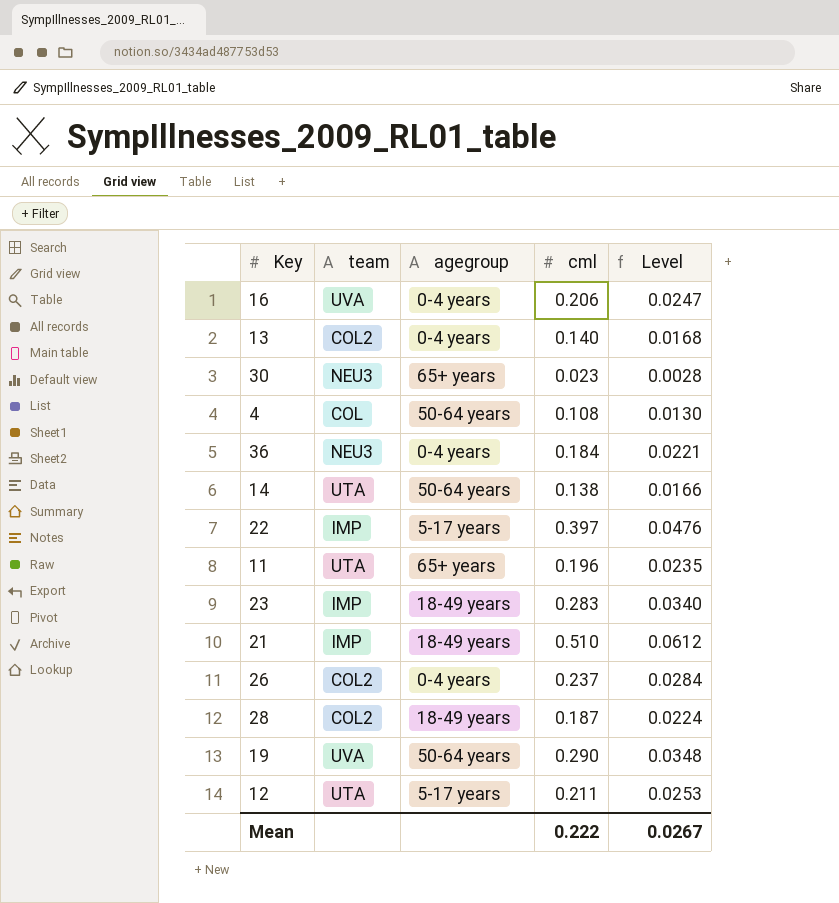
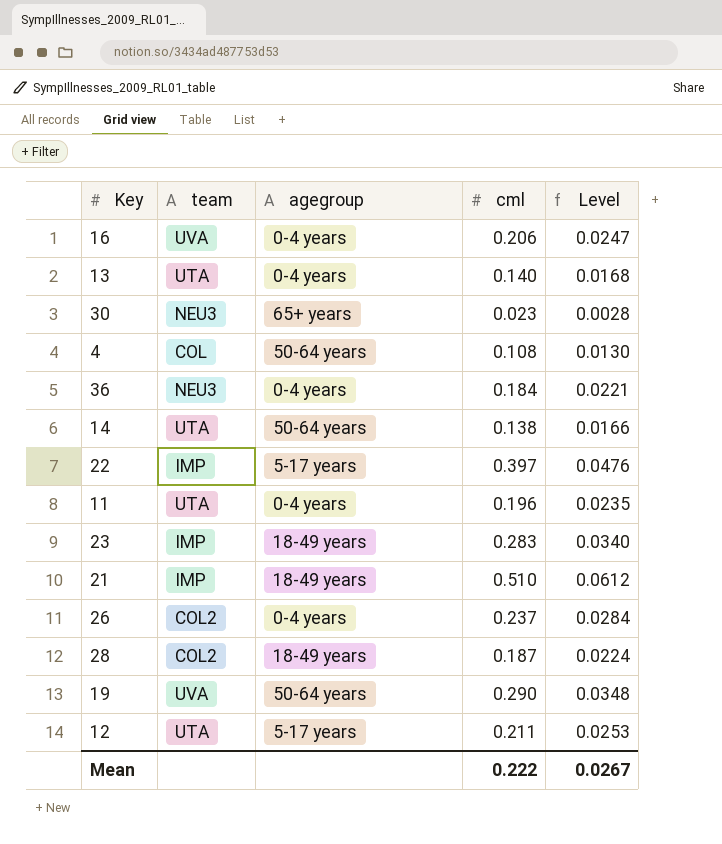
13 | team: COL2 -> UTA
11 | agegroup: 65+ years -> 0-4 years

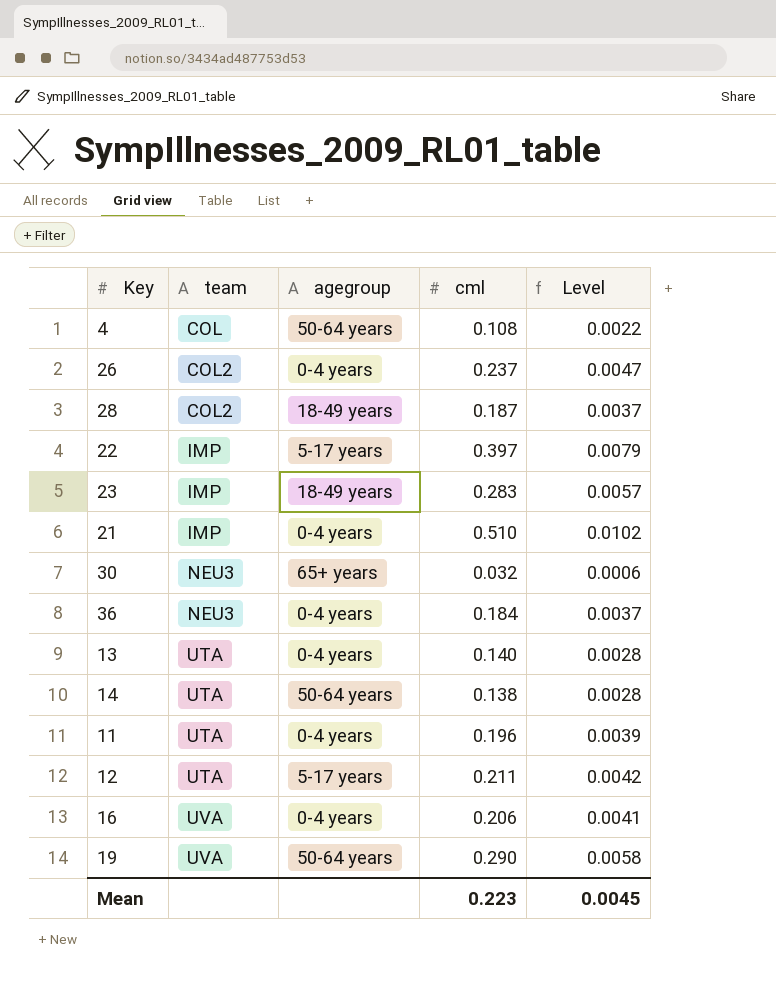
row order: none -> team ascending
column Level | formula: [cml] * 0.12 -> [cml] * 0.02
21 | agegroup: 18-49 years -> 0-4 years
30 | cml: 0.023 -> 0.032
Mean | cml: 0.222 -> 0.223
Mean | Level: 0.0267 -> 0.0045

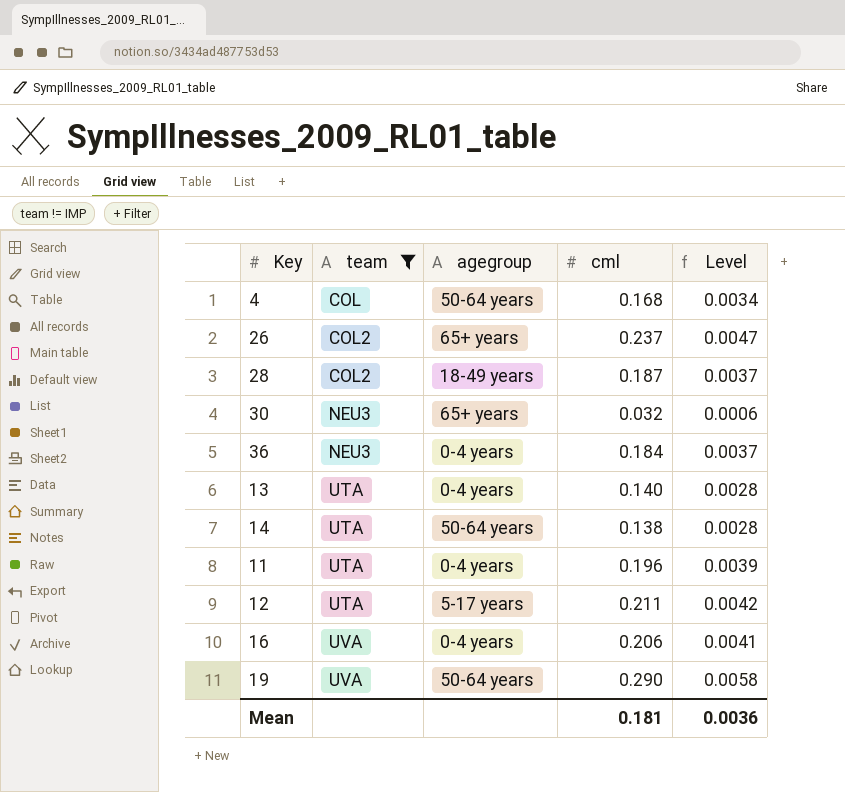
filter: none -> team != IMP
4 | cml: 0.108 -> 0.168
4 | Level: 0.0022 -> 0.0034
26 | agegroup: 0-4 years -> 65+ years
Mean | cml: 0.223 -> 0.181
Mean | Level: 0.0045 -> 0.0036

